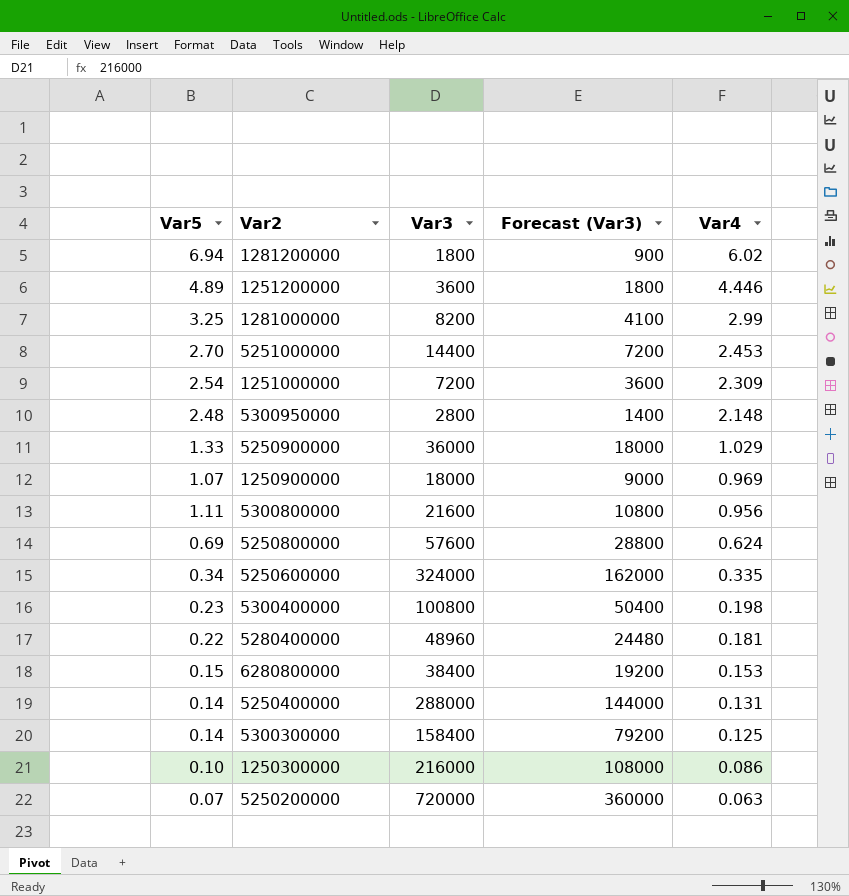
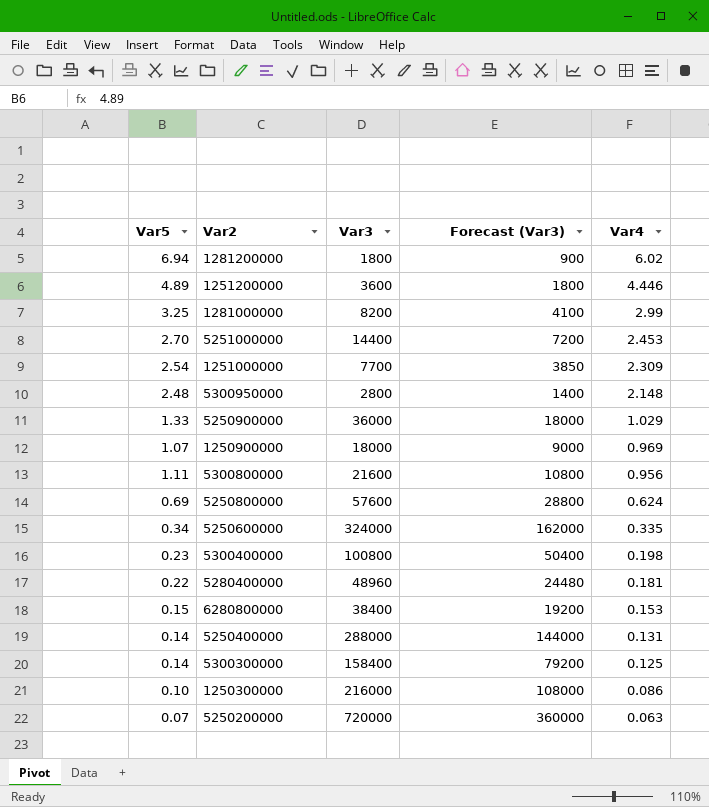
1251000000 | Var3: 7200 -> 7700
1251000000 | Forecast (Var3): 3600 -> 3850

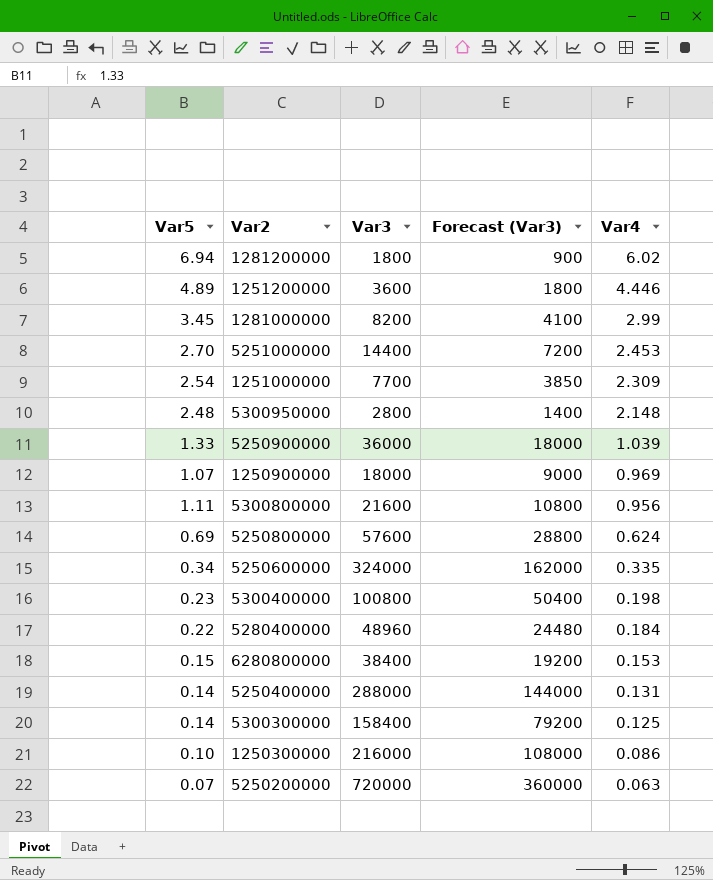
1281000000 | Var5: 3.25 -> 3.45
5250900000 | Var4: 1.029 -> 1.039
5280400000 | Var4: 0.181 -> 0.184

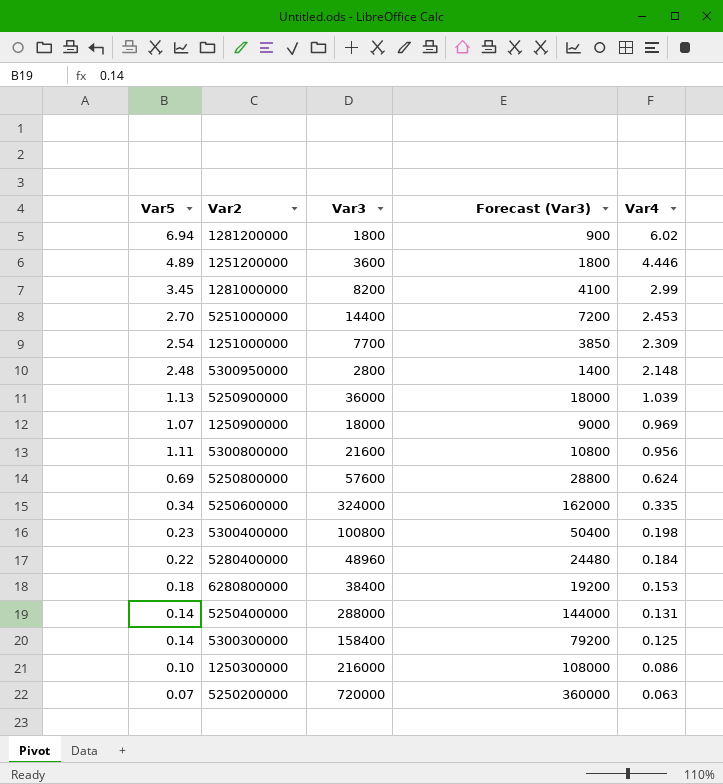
5250900000 | Var5: 1.33 -> 1.13
6280800000 | Var5: 0.15 -> 0.18

